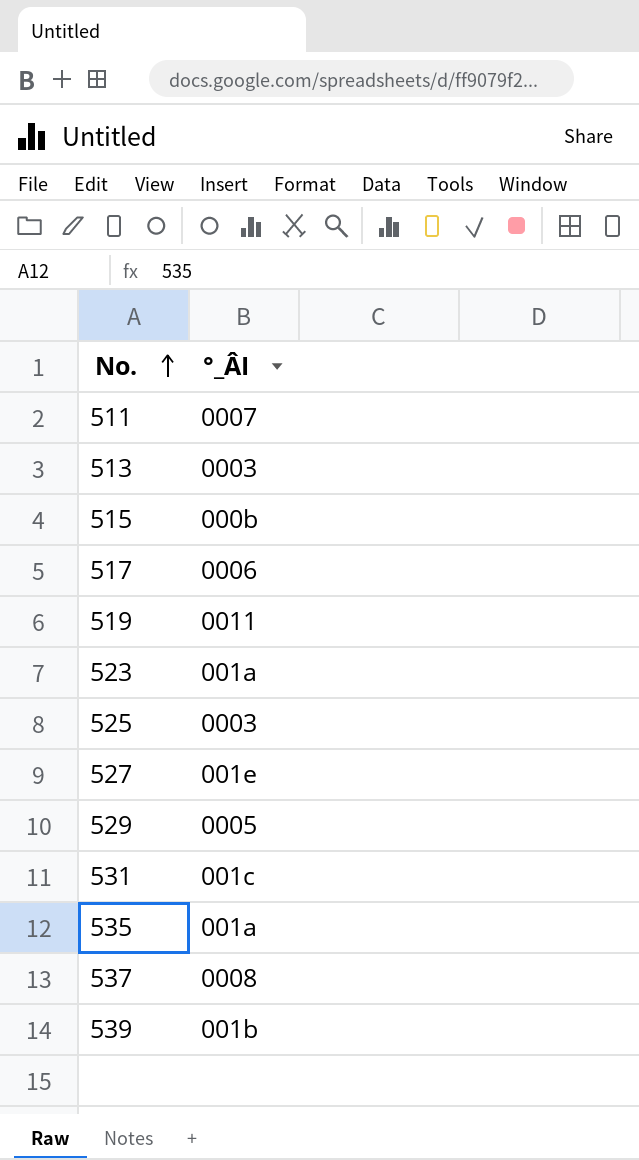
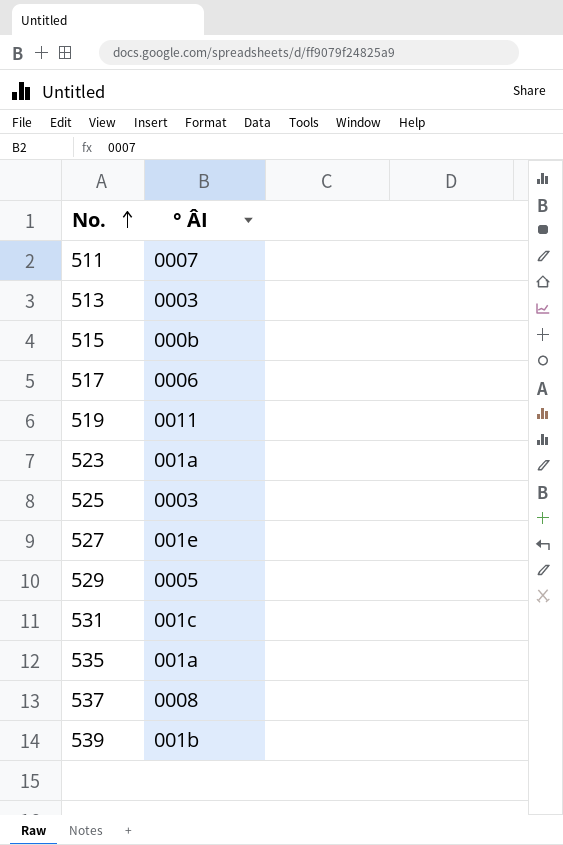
column name: °_ÂI -> ° ÂI

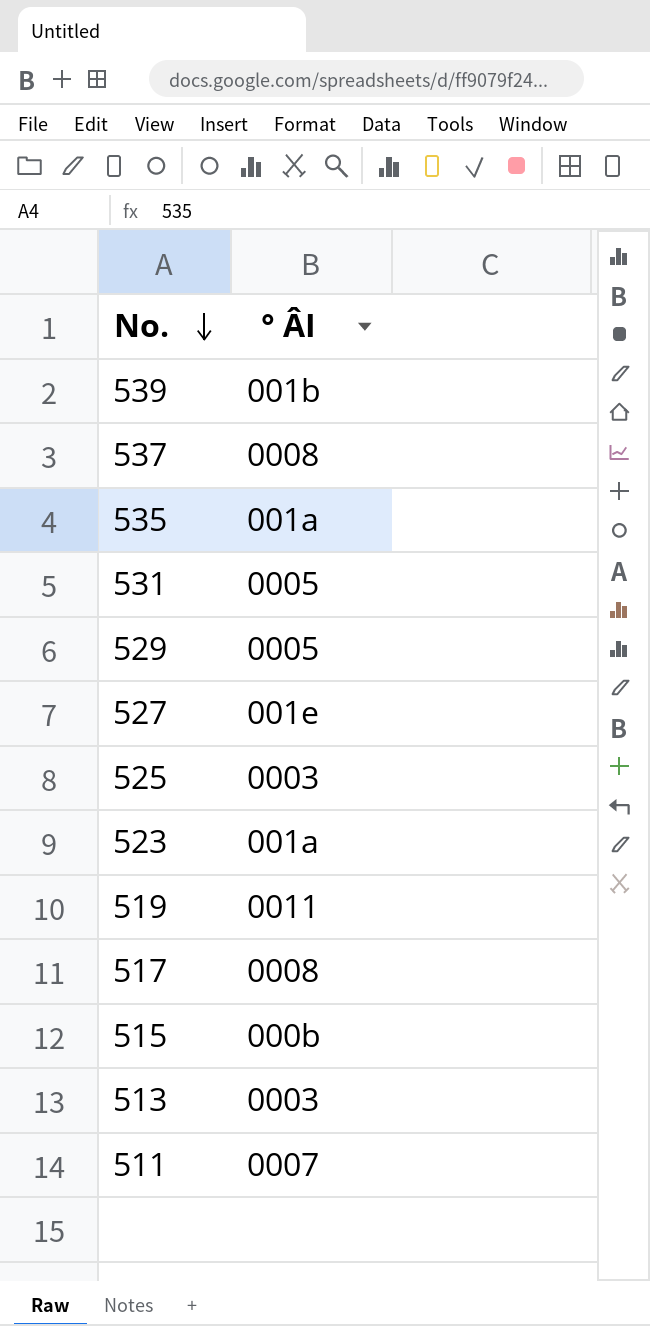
row order: No. ascending -> No. descending
531 | ° ÂI: 001c -> 0005
517 | ° ÂI: 0006 -> 0008

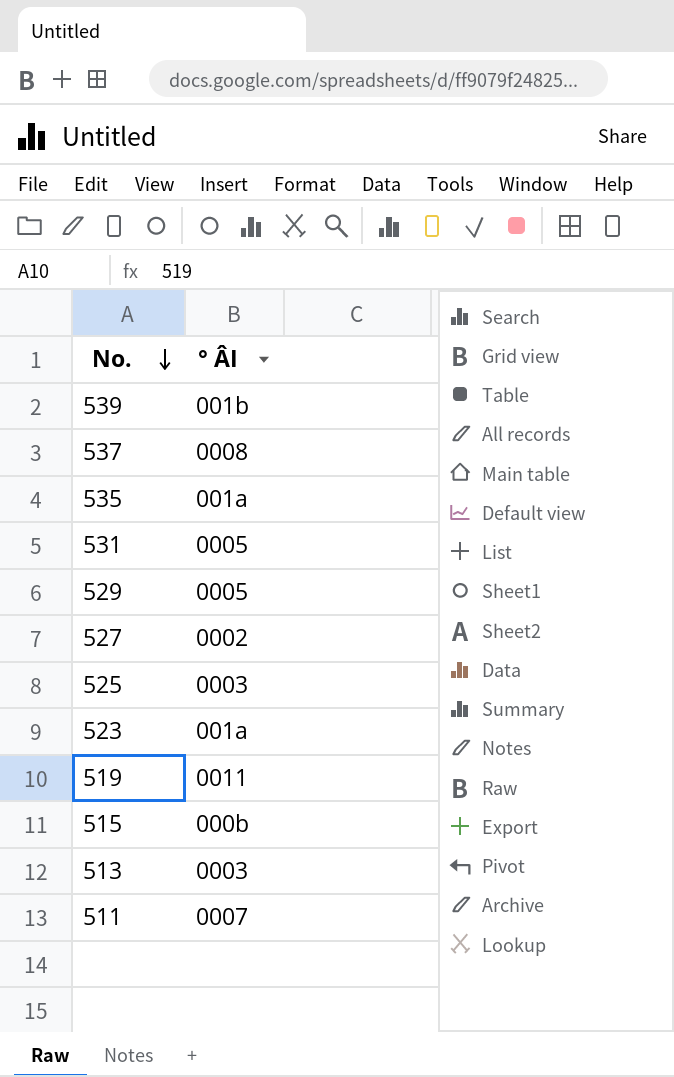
row 517: 0008 -> none
527 | ° ÂI: 001e -> 0002

